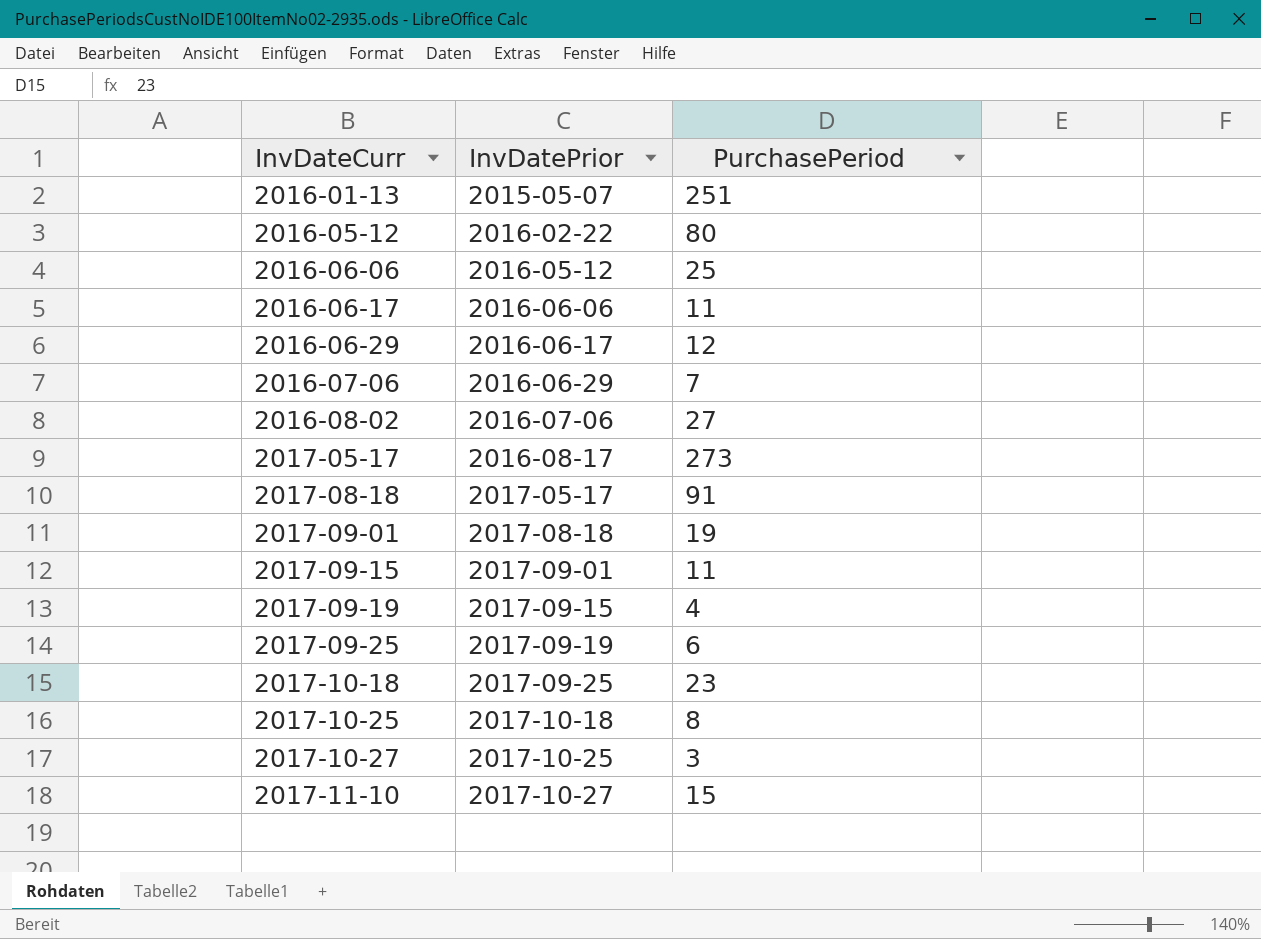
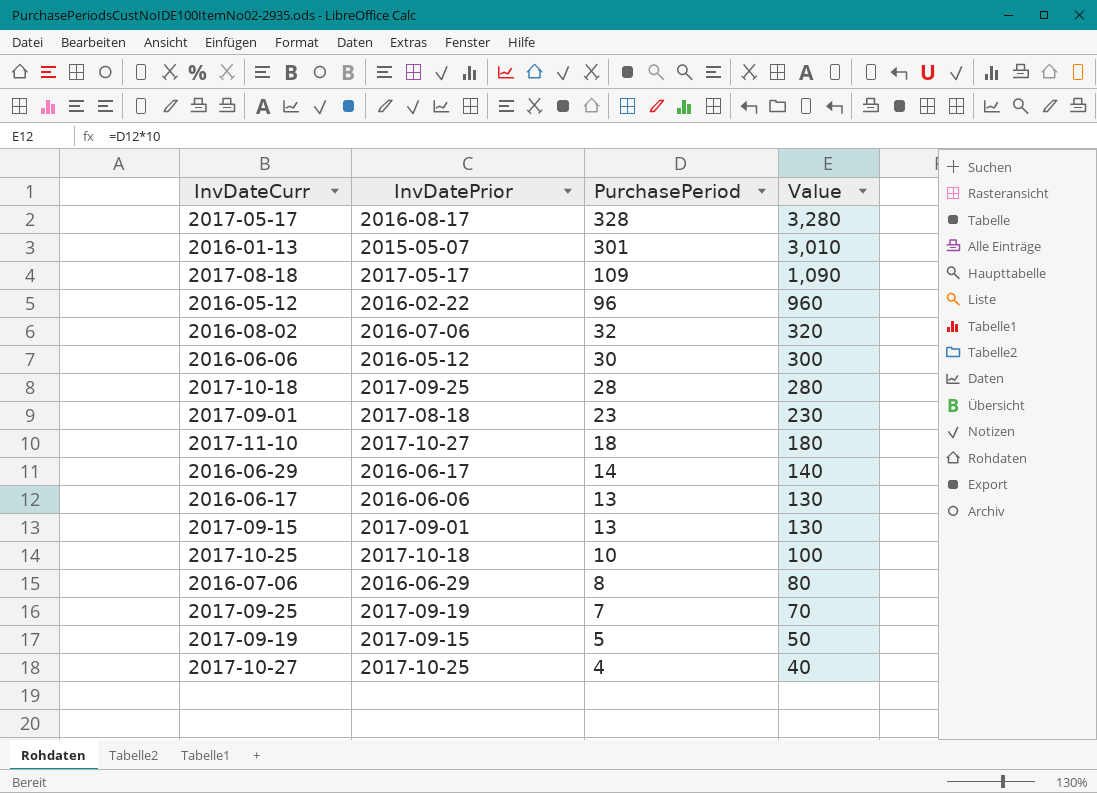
row order: InvDateCurr ascending -> PurchasePeriod descending
column Value | formula: none -> [PurchasePeriod] * 10
2017-05-17 | PurchasePeriod: 273 -> 328
2016-01-13 | PurchasePeriod: 251 -> 301
2017-08-18 | PurchasePeriod: 91 -> 109
2016-05-12 | PurchasePeriod: 80 -> 96
2016-08-02 | PurchasePeriod: 27 -> 32
2016-06-06 | PurchasePeriod: 25 -> 30
2017-10-18 | PurchasePeriod: 23 -> 28
2017-09-01 | PurchasePeriod: 19 -> 23
2017-11-10 | PurchasePeriod: 15 -> 18
2016-06-29 | PurchasePeriod: 12 -> 14
2016-06-17 | PurchasePeriod: 11 -> 13
2017-09-15 | PurchasePeriod: 11 -> 13
2017-10-25 | PurchasePeriod: 8 -> 10
2016-07-06 | PurchasePeriod: 7 -> 8
2017-09-25 | PurchasePeriod: 6 -> 7
2017-09-19 | PurchasePeriod: 4 -> 5
2017-10-27 | PurchasePeriod: 3 -> 4

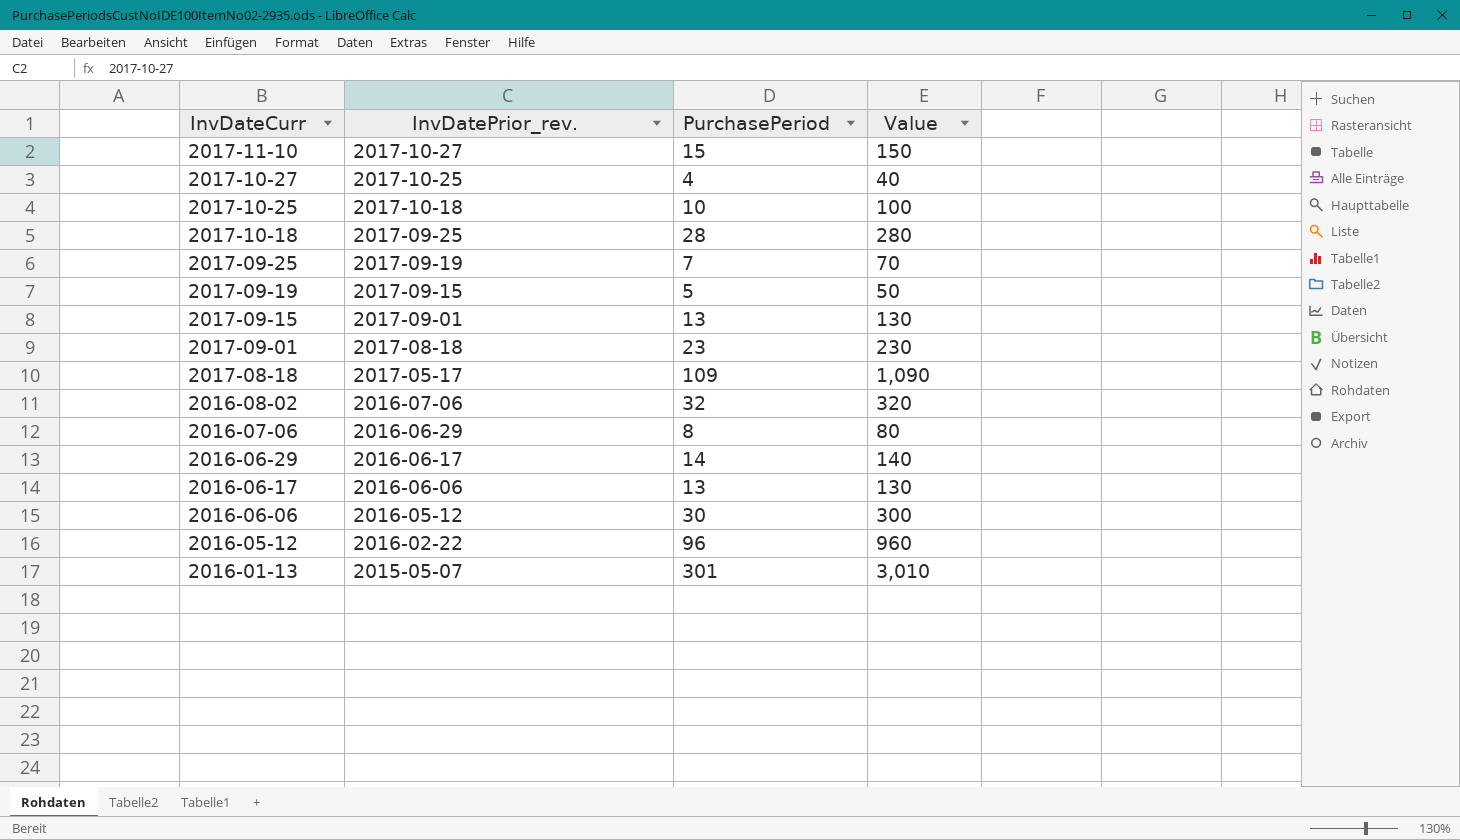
row order: PurchasePeriod descending -> InvDateCurr descending
column name: InvDatePrior -> InvDatePrior_rev.
row 2017-05-17: 2016-08-17 | 328 | 3,280 -> none
2017-11-10 | PurchasePeriod: 18 -> 15
2017-11-10 | Value: 180 -> 150

